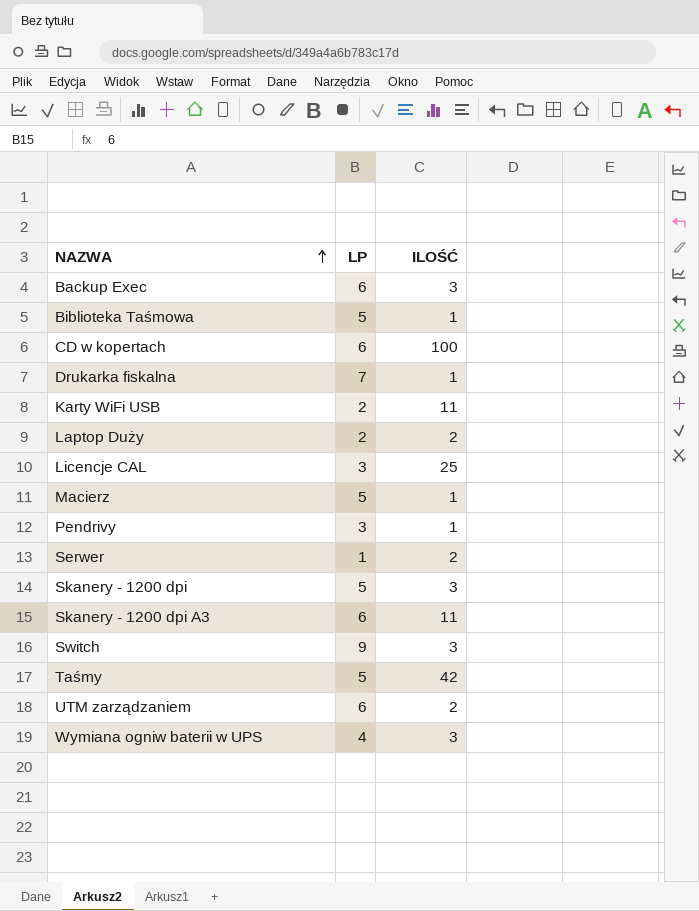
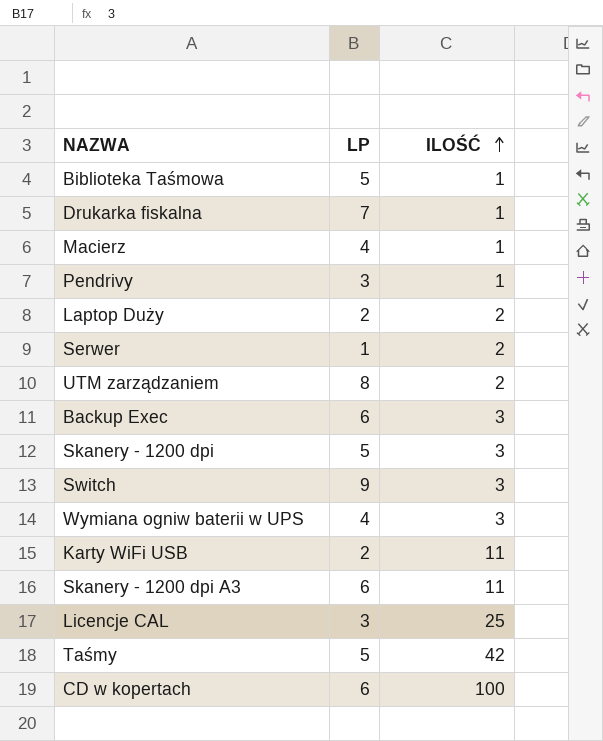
row order: NAZWA ascending -> ILOŚĆ ascending
Macierz | LP: 5 -> 4
UTM zarządzaniem | LP: 6 -> 8

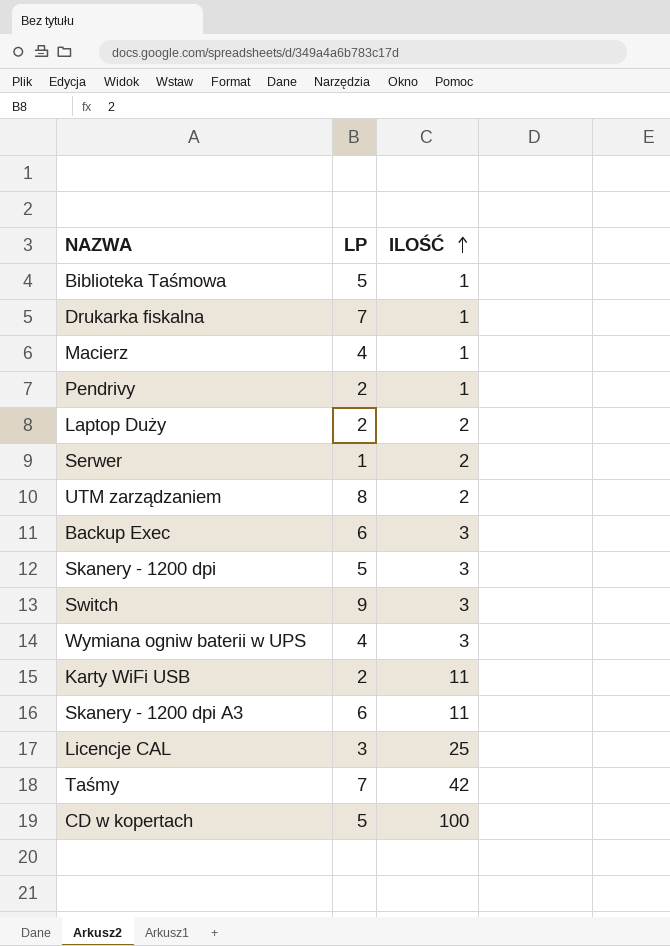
Pendrivy | LP: 3 -> 2
Taśmy | LP: 5 -> 7
CD w kopertach | LP: 6 -> 5

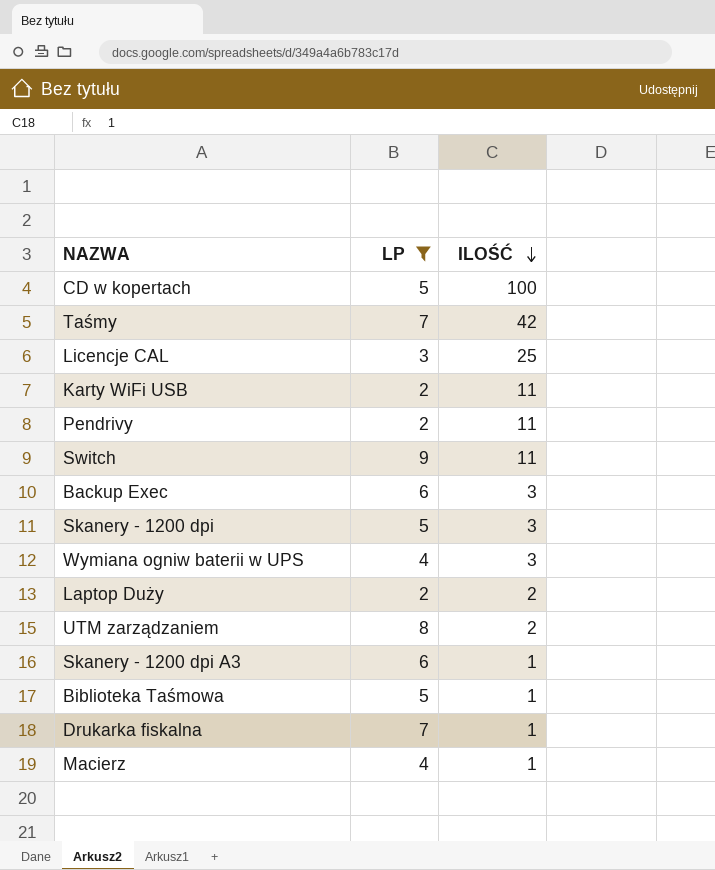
filter: none -> LP != 1
row order: ILOŚĆ ascending -> ILOŚĆ descending
Pendrivy | ILOŚĆ: 1 -> 11
Switch | ILOŚĆ: 3 -> 11
Skanery - 1200 dpi A3 | ILOŚĆ: 11 -> 1

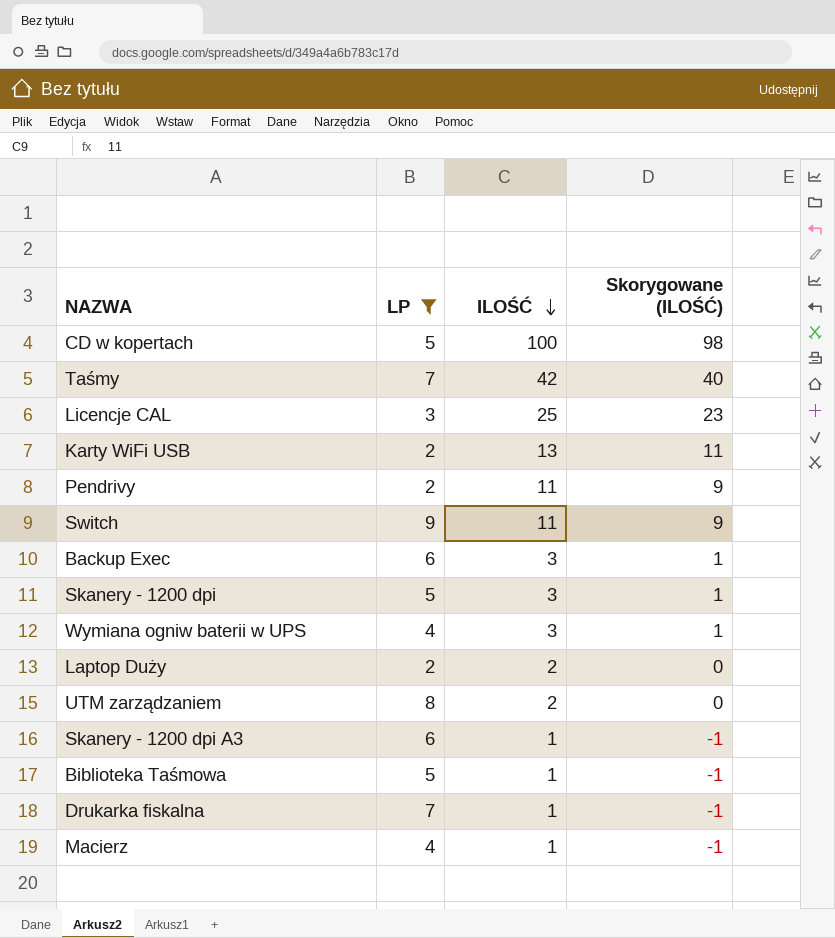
column Skorygowane (ILOŚĆ) | formula: none -> [ILOŚĆ] - 2
Karty WiFi USB | ILOŚĆ: 11 -> 13

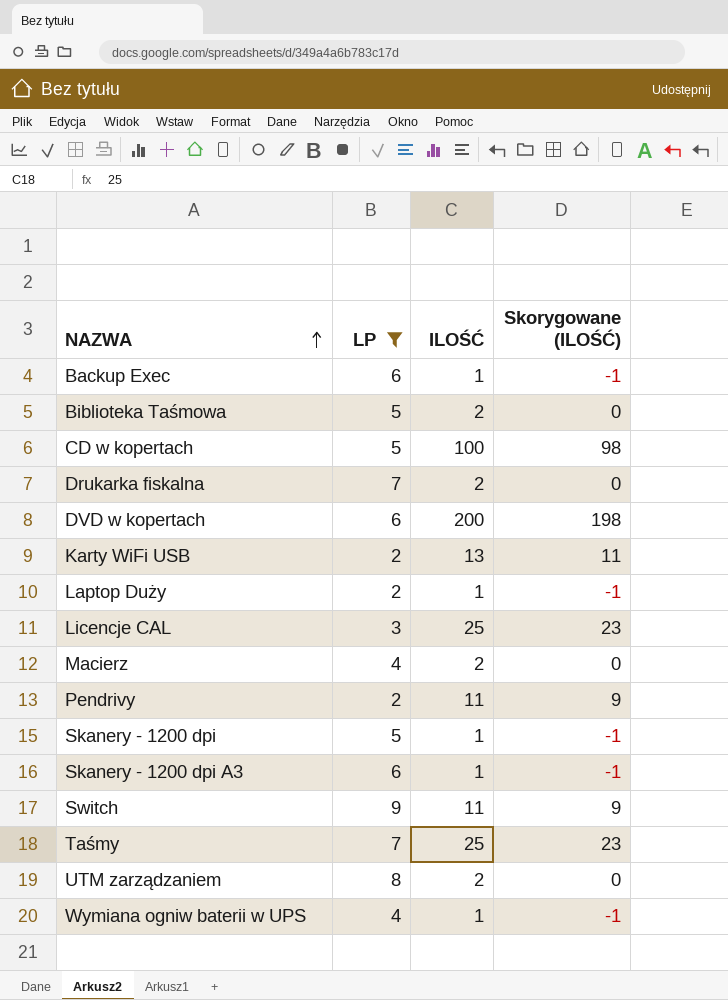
row order: ILOŚĆ descending -> NAZWA ascending
Backup Exec | ILOŚĆ: 3 -> 1
Backup Exec | Skorygowane (ILOŚĆ): 1 -> -1
Biblioteka Taśmowa | ILOŚĆ: 1 -> 2
Biblioteka Taśmowa | Skorygowane (ILOŚĆ): -1 -> 0
Drukarka fiskalna | ILOŚĆ: 1 -> 2
Drukarka fiskalna | Skorygowane (ILOŚĆ): -1 -> 0
row DVD w kopertach: none -> 6 | 200 | 198
Laptop Duży | ILOŚĆ: 2 -> 1
Laptop Duży | Skorygowane (ILOŚĆ): 0 -> -1
Macierz | ILOŚĆ: 1 -> 2
Macierz | Skorygowane (ILOŚĆ): -1 -> 0
Skanery - 1200 dpi | ILOŚĆ: 3 -> 1
Skanery - 1200 dpi | Skorygowane (ILOŚĆ): 1 -> -1
Taśmy | ILOŚĆ: 42 -> 25
Taśmy | Skorygowane (ILOŚĆ): 40 -> 23
Wymiana ogniw baterii w UPS | ILOŚĆ: 3 -> 1
Wymiana ogniw baterii w UPS | Skorygowane (ILOŚĆ): 1 -> -1

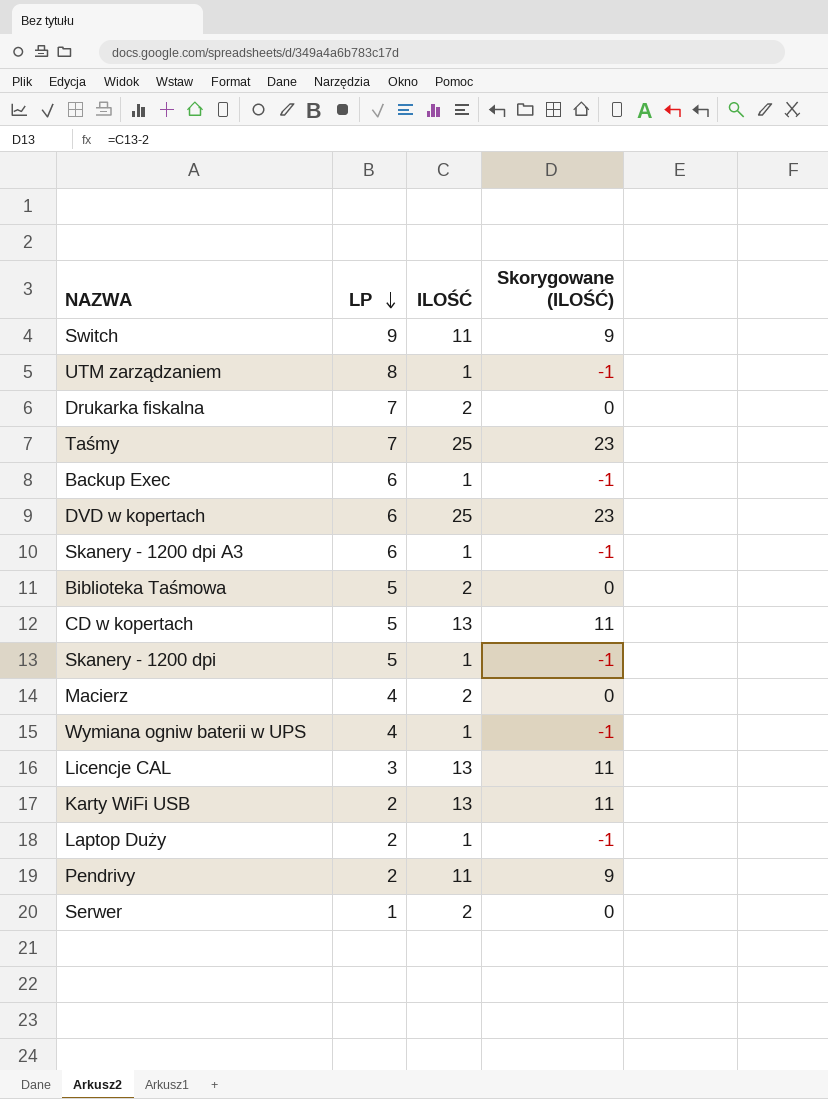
filter: LP != 1 -> none
row order: NAZWA ascending -> LP descending
UTM zarządzaniem | ILOŚĆ: 2 -> 1
UTM zarządzaniem | Skorygowane (ILOŚĆ): 0 -> -1
DVD w kopertach | ILOŚĆ: 200 -> 25
DVD w kopertach | Skorygowane (ILOŚĆ): 198 -> 23
CD w kopertach | ILOŚĆ: 100 -> 13
CD w kopertach | Skorygowane (ILOŚĆ): 98 -> 11
Licencje CAL | ILOŚĆ: 25 -> 13
Licencje CAL | Skorygowane (ILOŚĆ): 23 -> 11

